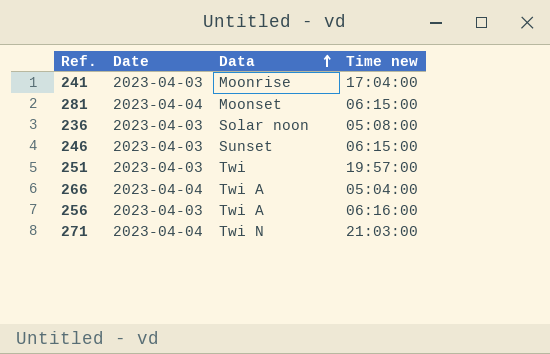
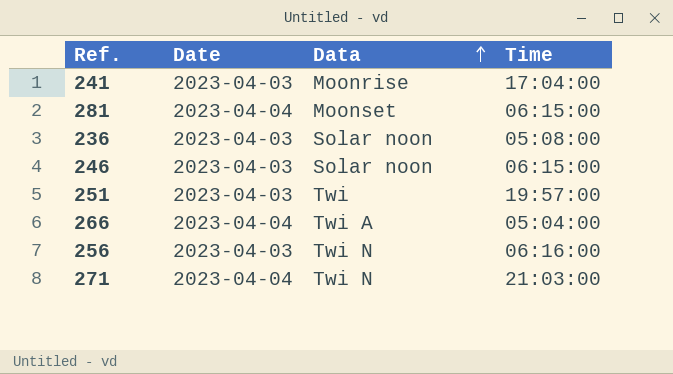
column name: Time new -> Time
246 | Data: Sunset -> Solar noon
256 | Data: Twi A -> Twi N

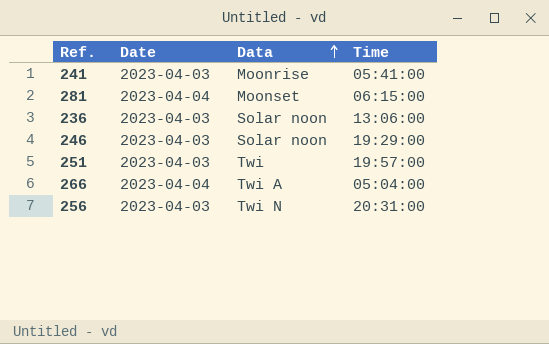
row 271: 2023-04-04 | Twi N | 21:03:00 -> none
241 | Time: 17:04:00 -> 05:41:00
236 | Time: 05:08:00 -> 13:06:00
246 | Time: 06:15:00 -> 19:29:00
256 | Time: 06:16:00 -> 20:31:00

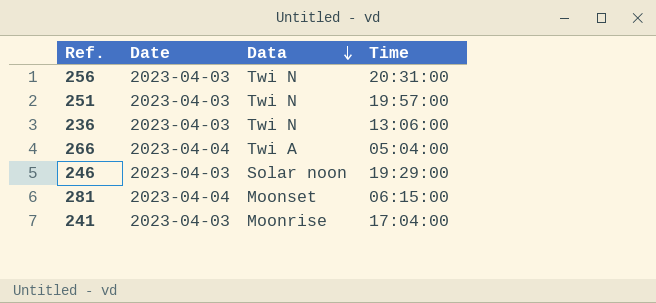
row order: Data ascending -> Data descending
251 | Data: Twi -> Twi N
236 | Data: Solar noon -> Twi N
241 | Time: 05:41:00 -> 17:04:00

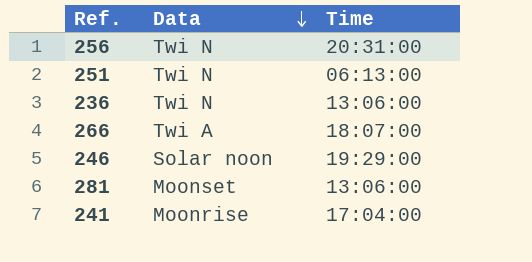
column Date | position: 2 -> none
251 | Time: 19:57:00 -> 06:13:00
266 | Time: 05:04:00 -> 18:07:00
281 | Time: 06:15:00 -> 13:06:00

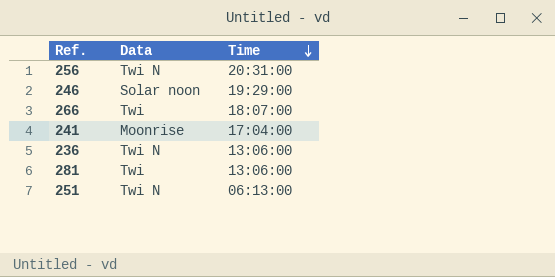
row order: Data descending -> Time descending
266 | Data: Twi A -> Twi
281 | Data: Moonset -> Twi

